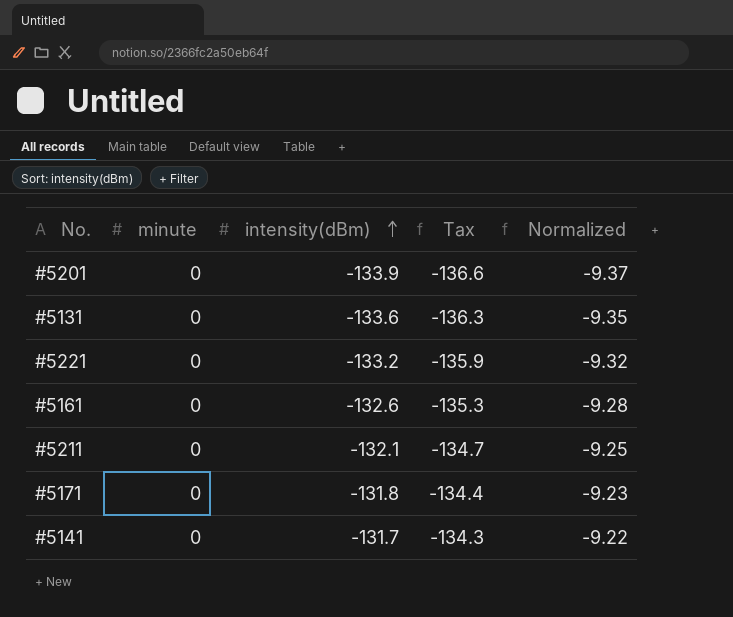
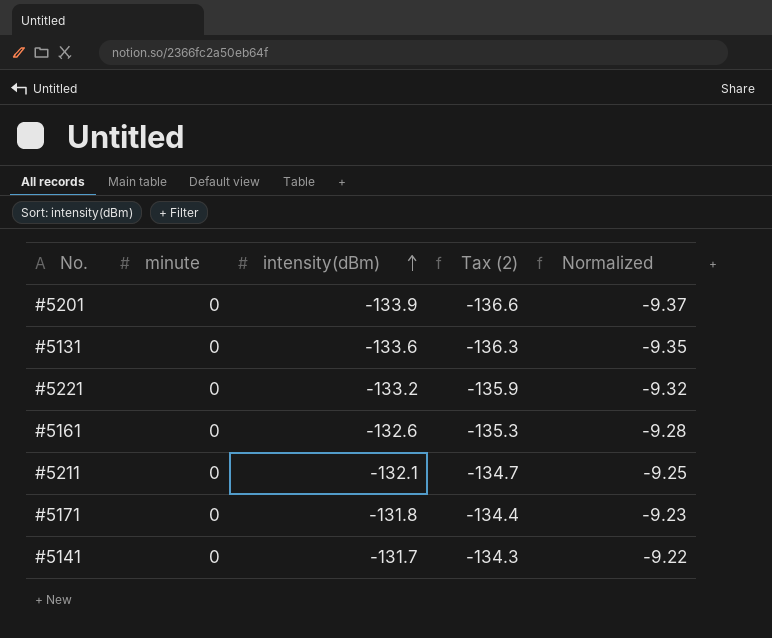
column name: Tax -> Tax (2)

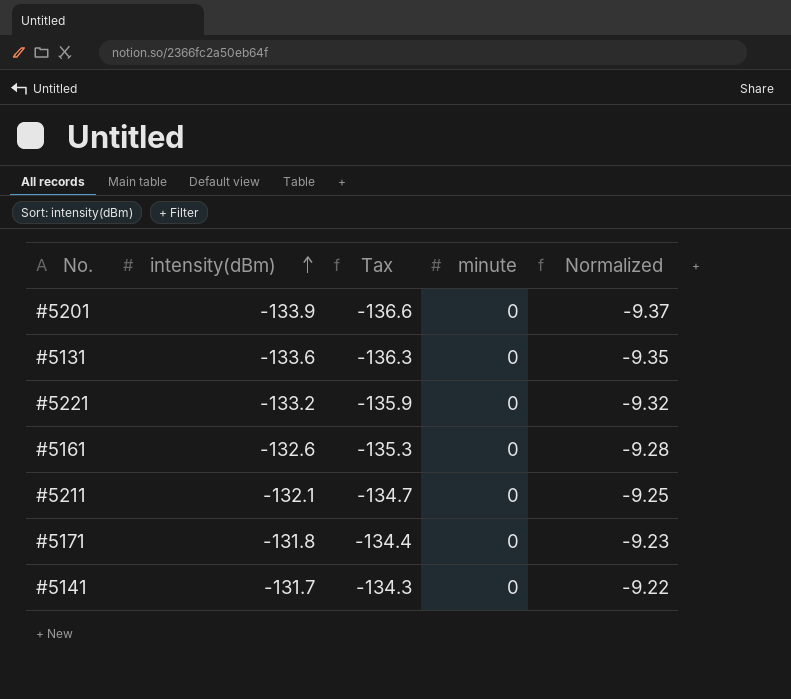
column name: Tax (2) -> Tax
column minute | position: 2 -> 4

